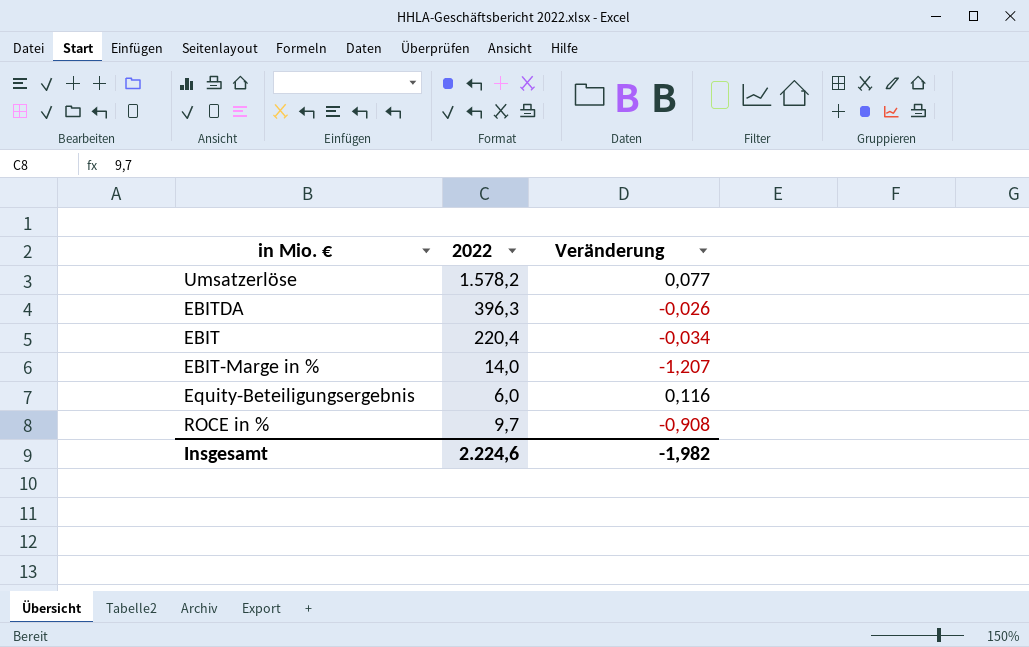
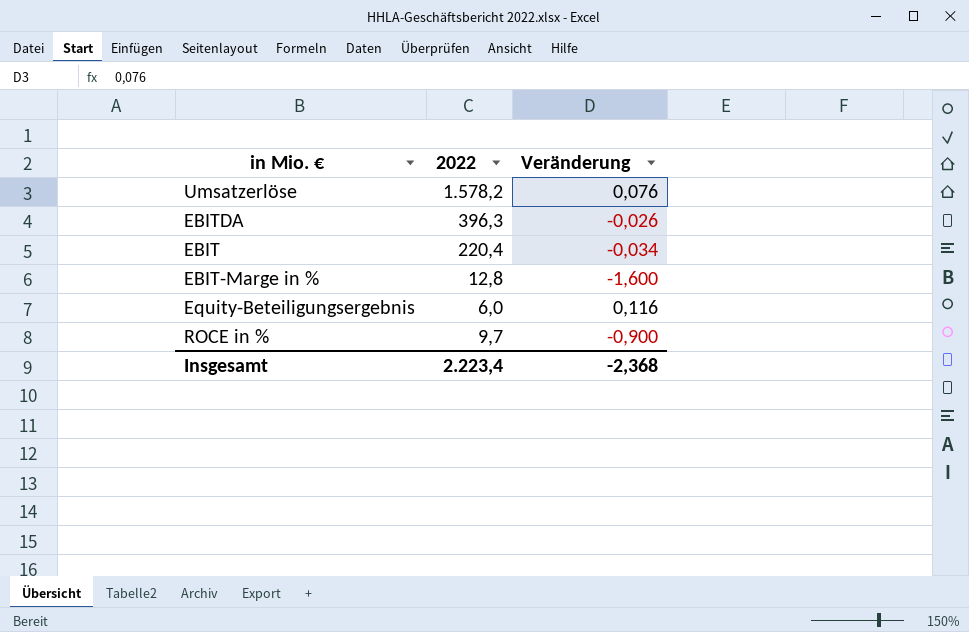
Umsatzerlöse | Veränderung: 0,077 -> 0,076
EBIT-Marge in % | 2022: 14,0 -> 12,8
EBIT-Marge in % | Veränderung: -1,207 -> -1,600
ROCE in % | Veränderung: -0,908 -> -0,900
Insgesamt | 2022: 2.224,6 -> 2.223,4
Insgesamt | Veränderung: -1,982 -> -2,368

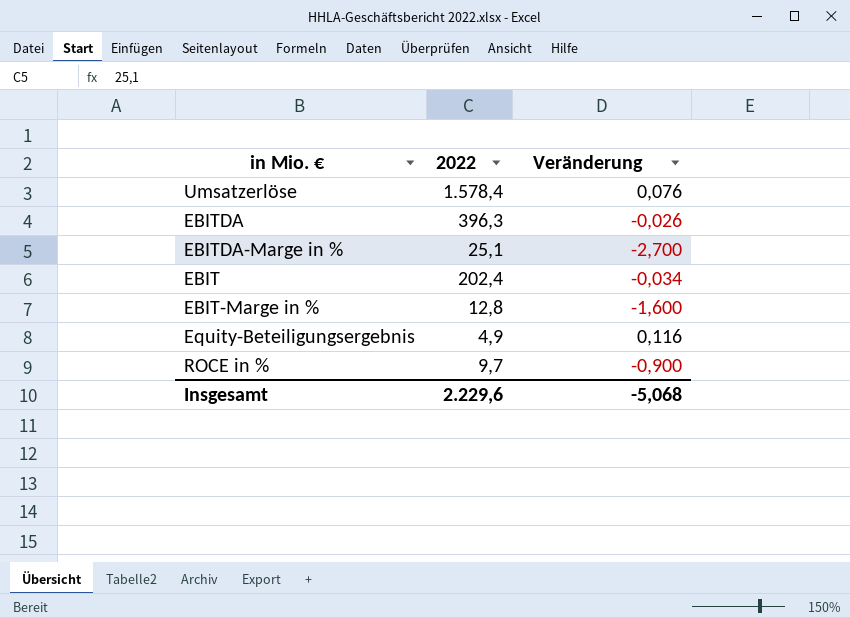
Umsatzerlöse | 2022: 1.578,2 -> 1.578,4
row EBITDA-Marge in %: none -> 25,1 | -2,700
EBIT | 2022: 220,4 -> 202,4
Equity-Beteiligungsergebnis | 2022: 6,0 -> 4,9
Insgesamt | 2022: 2.223,4 -> 2.229,6
Insgesamt | Veränderung: -2,368 -> -5,068

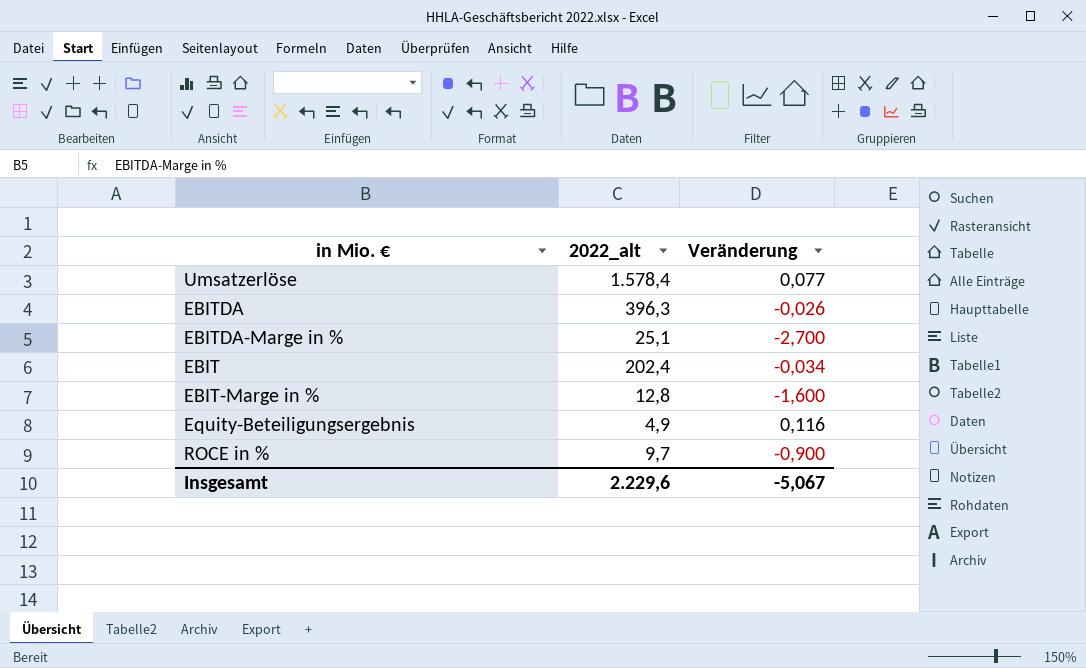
column name: 2022 -> 2022_alt
Umsatzerlöse | Veränderung: 0,076 -> 0,077
Insgesamt | Veränderung: -5,068 -> -5,067

